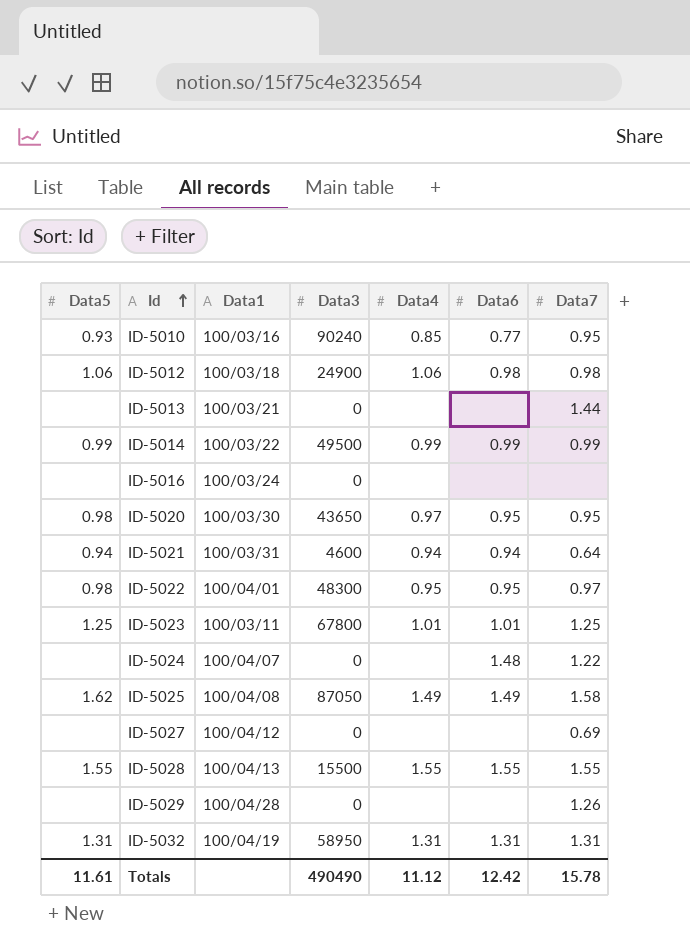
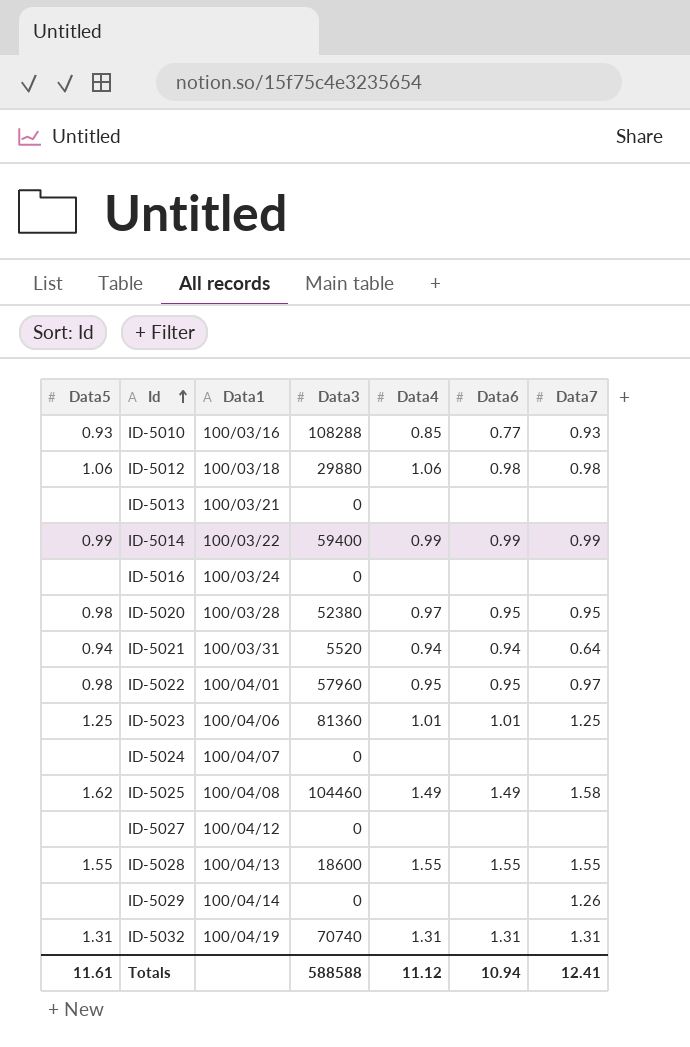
ID-5010 | Data3: 90240 -> 108288
ID-5010 | Data7: 0.95 -> 0.93
ID-5012 | Data3: 24900 -> 29880
ID-5013 | Data7: 1.44 -> none
ID-5014 | Data3: 49500 -> 59400
ID-5020 | Data1: 100/03/30 -> 100/03/28
ID-5020 | Data3: 43650 -> 52380
ID-5021 | Data3: 4600 -> 5520
ID-5022 | Data3: 48300 -> 57960
ID-5023 | Data1: 100/03/11 -> 100/04/06
ID-5023 | Data3: 67800 -> 81360
ID-5024 | Data6: 1.48 -> none
ID-5024 | Data7: 1.22 -> none
ID-5025 | Data3: 87050 -> 104460
ID-5027 | Data7: 0.69 -> none
ID-5028 | Data3: 15500 -> 18600
ID-5029 | Data1: 100/04/28 -> 100/04/14
ID-5032 | Data3: 58950 -> 70740
Totals | Data3: 490490 -> 588588
Totals | Data6: 12.42 -> 10.94
Totals | Data7: 15.78 -> 12.41

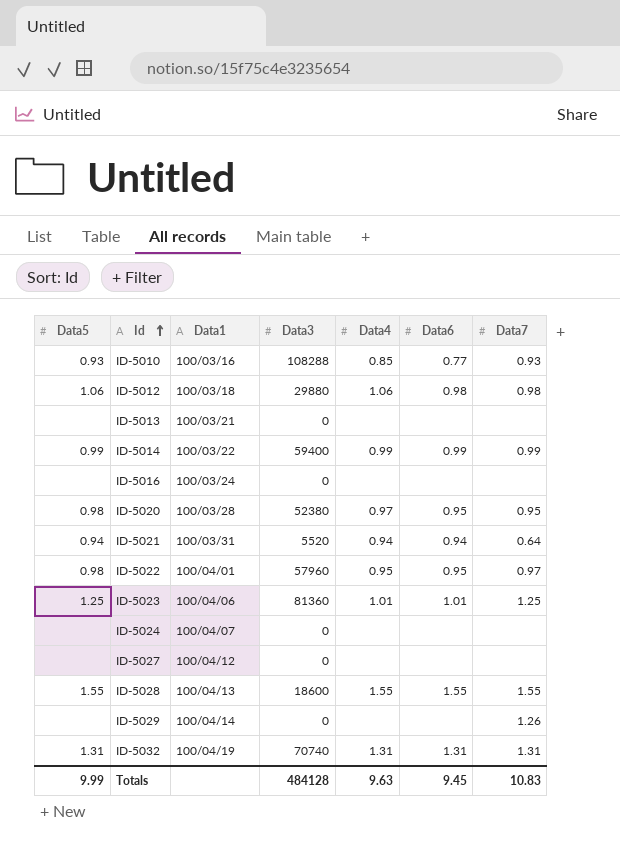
row ID-5025: 1.62 | 100/04/08 | 104460 | 1.49 | 1.49 | 1.58 -> none
Totals | Data5: 11.61 -> 9.99
Totals | Data3: 588588 -> 484128
Totals | Data4: 11.12 -> 9.63
Totals | Data6: 10.94 -> 9.45
Totals | Data7: 12.41 -> 10.83

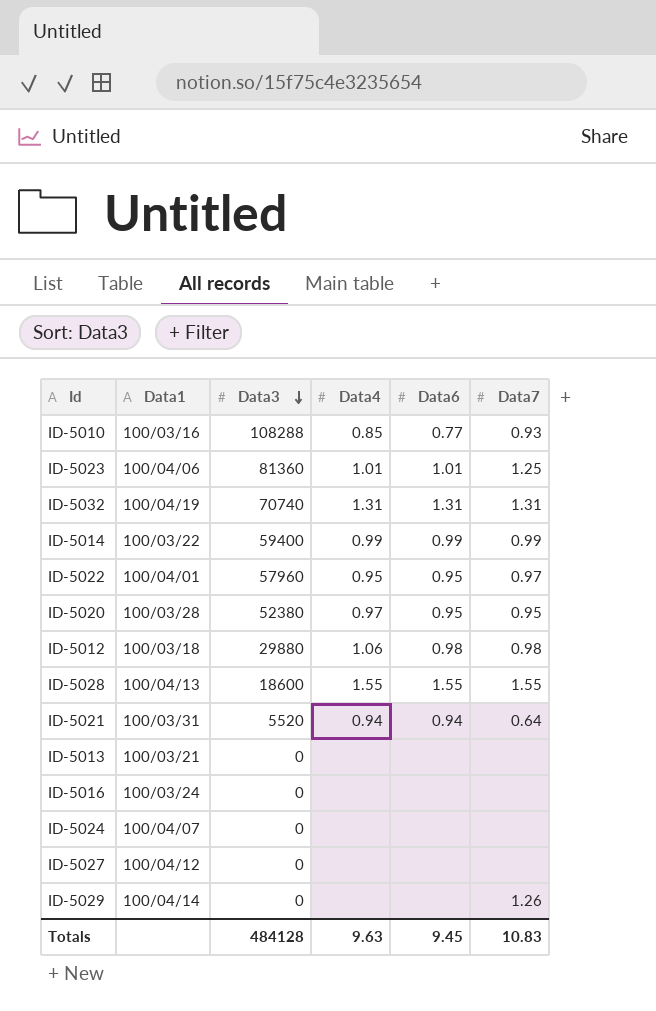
row order: Id ascending -> Data3 descending
column Data5 | position: 1 -> none

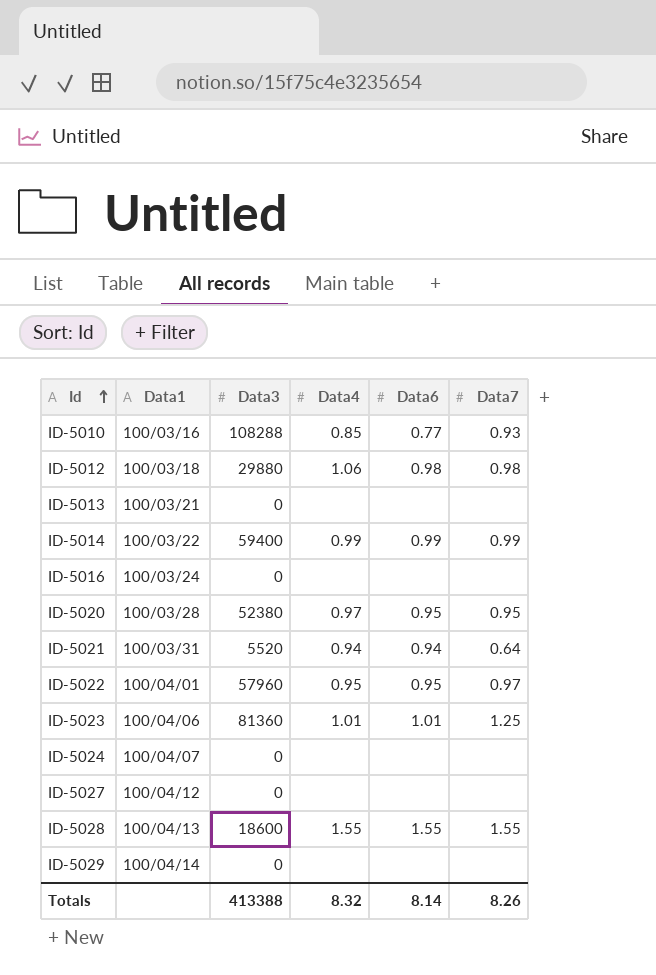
row order: Data3 descending -> Id ascending
row ID-5032: 100/04/19 | 70740 | 1.31 | 1.31 | 1.31 -> none
ID-5029 | Data7: 1.26 -> none
Totals | Data3: 484128 -> 413388
Totals | Data4: 9.63 -> 8.32
Totals | Data6: 9.45 -> 8.14
Totals | Data7: 10.83 -> 8.26

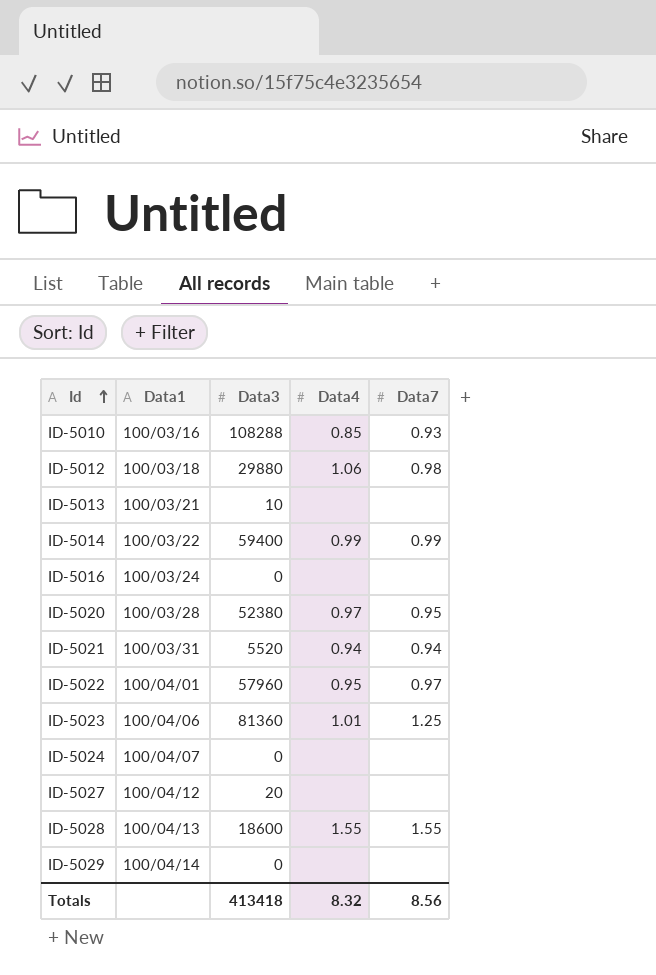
column Data6 | position: 5 -> none
ID-5013 | Data3: 0 -> 10
ID-5021 | Data7: 0.64 -> 0.94
ID-5027 | Data3: 0 -> 20
Totals | Data3: 413388 -> 413418
Totals | Data7: 8.26 -> 8.56

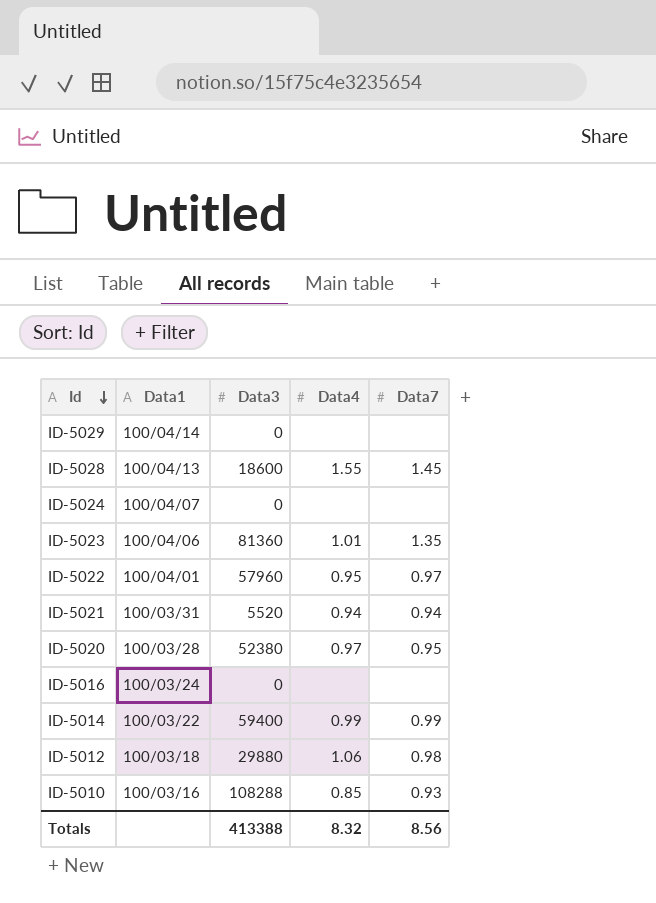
row order: Id ascending -> Id descending
row ID-5013: 100/03/21 | 10 | none | none -> none
row ID-5027: 100/04/12 | 20 | none | none -> none
ID-5028 | Data7: 1.55 -> 1.45
ID-5023 | Data7: 1.25 -> 1.35
Totals | Data3: 413418 -> 413388

